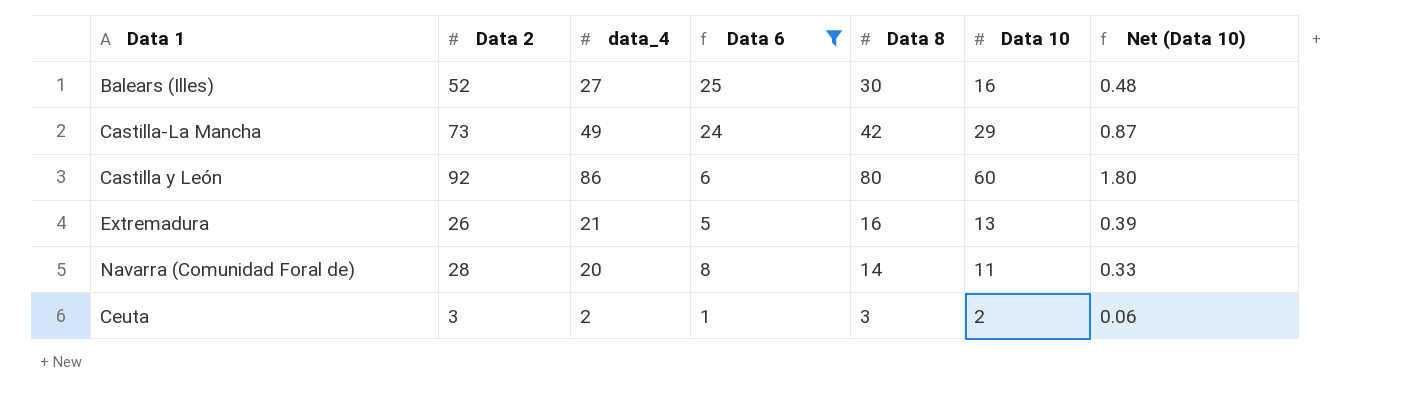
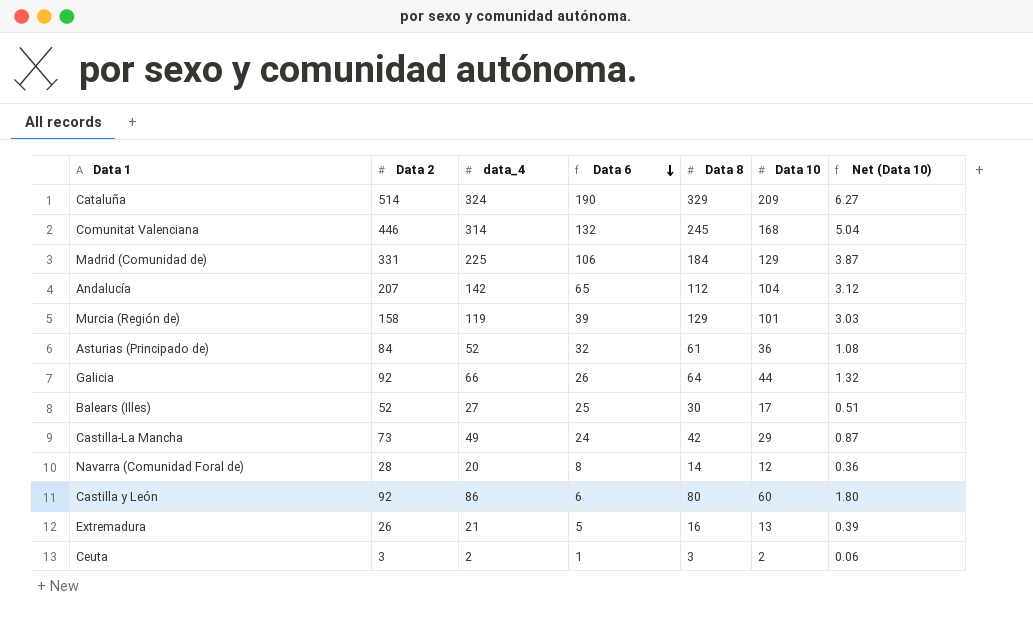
filter: Data 6 <= 25 -> none
row order: none -> Data 6 descending
Balears (Illes) | Data 10: 16 -> 17
Balears (Illes) | Net (Data 10): 0.48 -> 0.51
Navarra (Comunidad Foral de) | Data 10: 11 -> 12
Navarra (Comunidad Foral de) | Net (Data 10): 0.33 -> 0.36

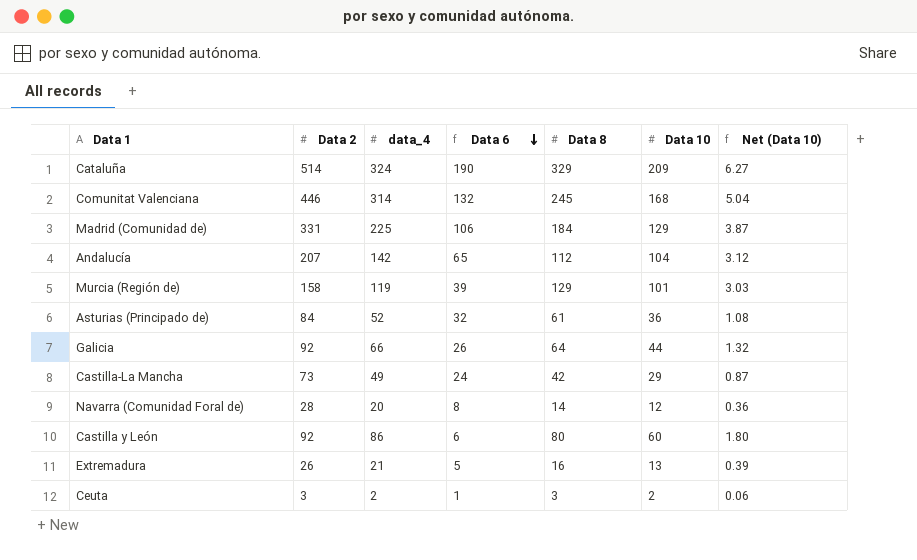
row Balears (Illes): 52 | 27 | 25 | 30 | 17 | 0.51 -> none

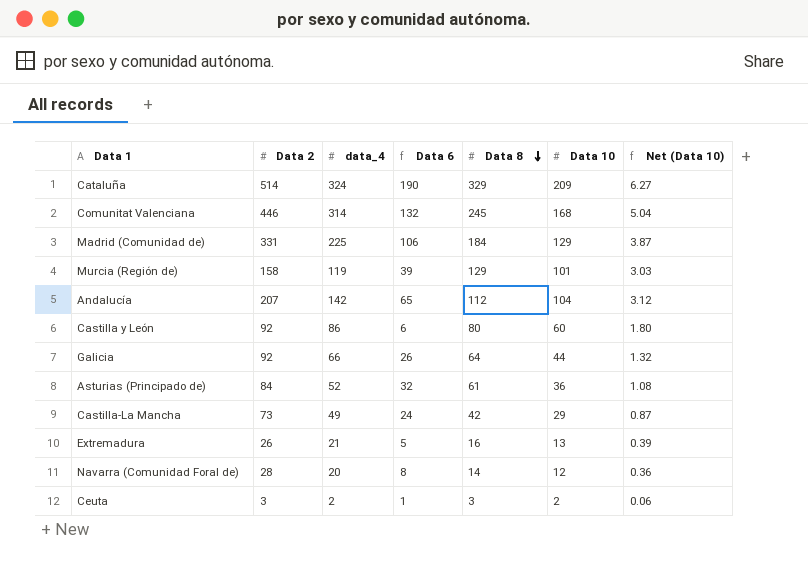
row order: Data 6 descending -> Data 8 descending

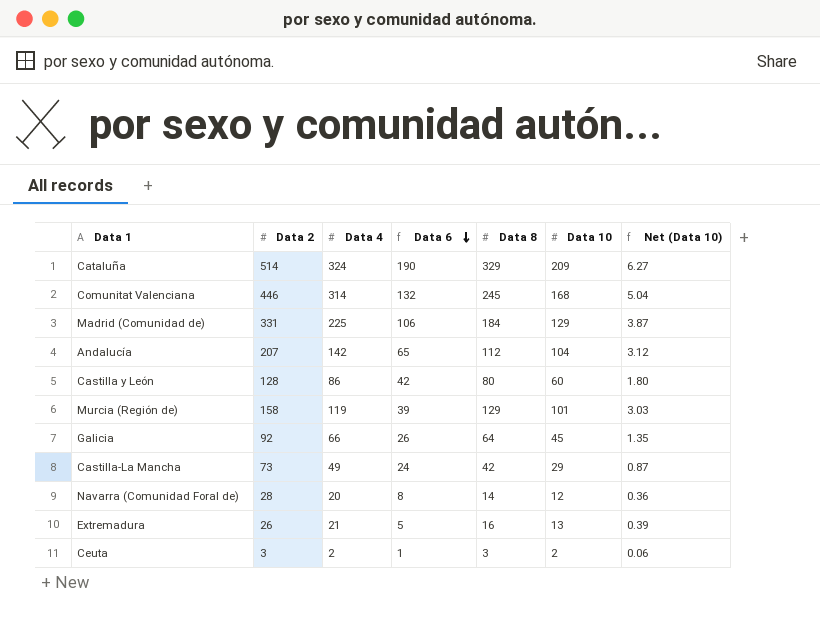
row order: Data 8 descending -> Data 6 descending
column name: data_4 -> Data 4
row Asturias (Principado de): 84 | 52 | 32 | 61 | 36 | 1.08 -> none
Castilla y León | Data 2: 92 -> 128
Castilla y León | Data 6: 6 -> 42
Galicia | Data 10: 44 -> 45
Galicia | Net (Data 10): 1.32 -> 1.35

